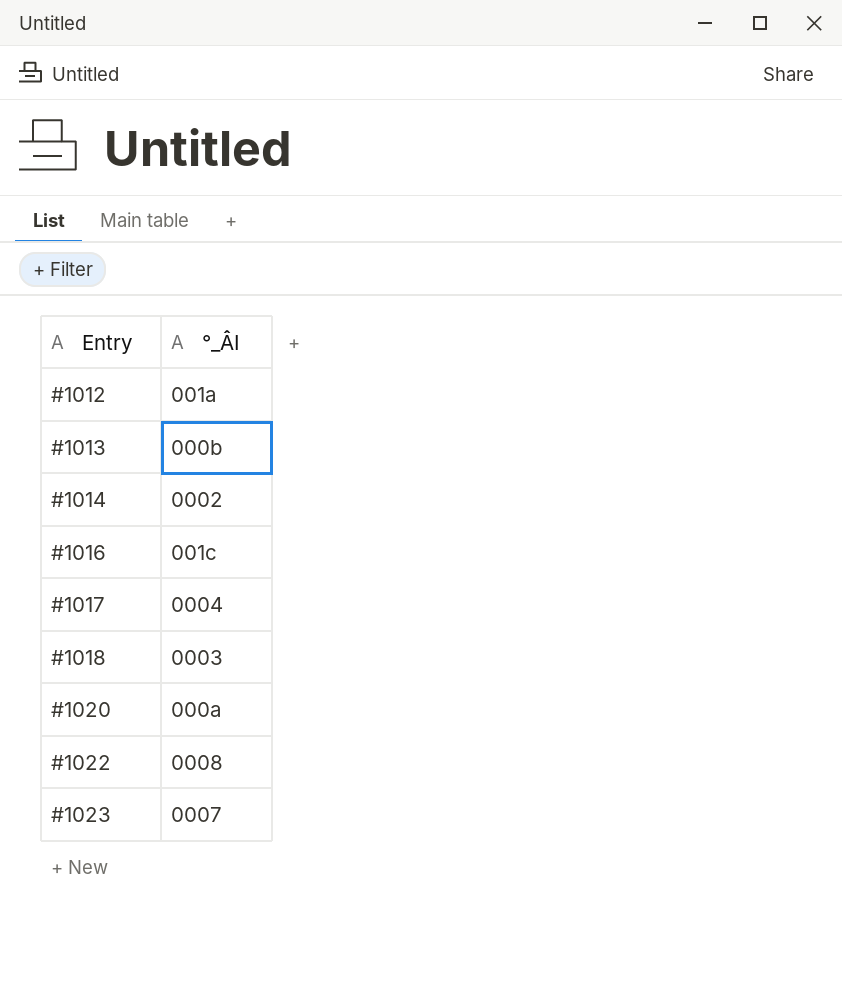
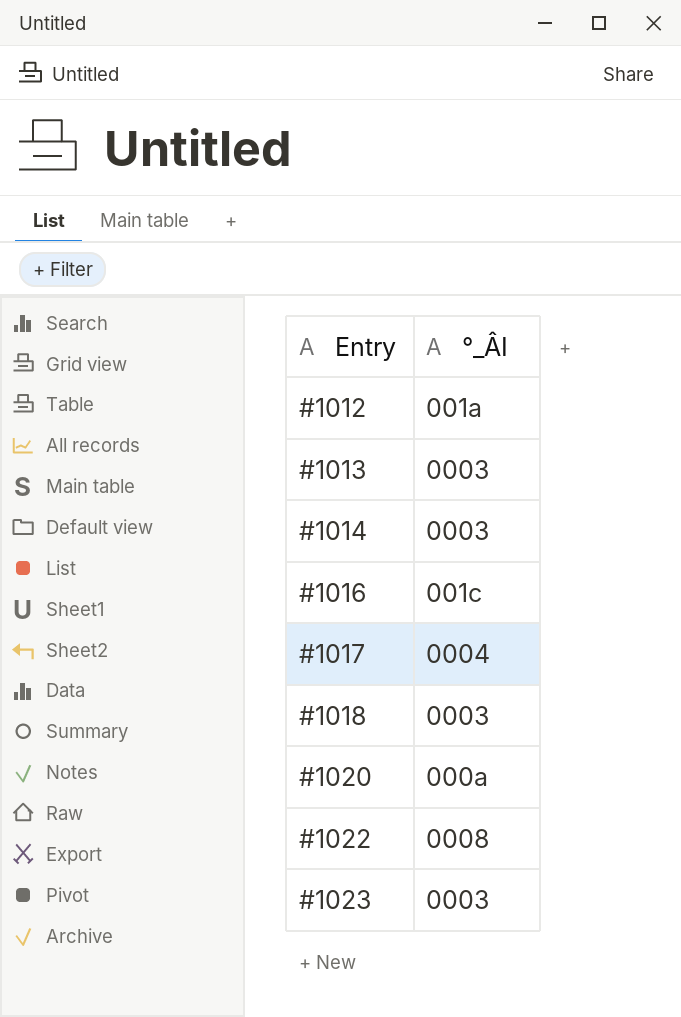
#1013 | °_ÂI: 000b -> 0003
#1014 | °_ÂI: 0002 -> 0003
#1023 | °_ÂI: 0007 -> 0003

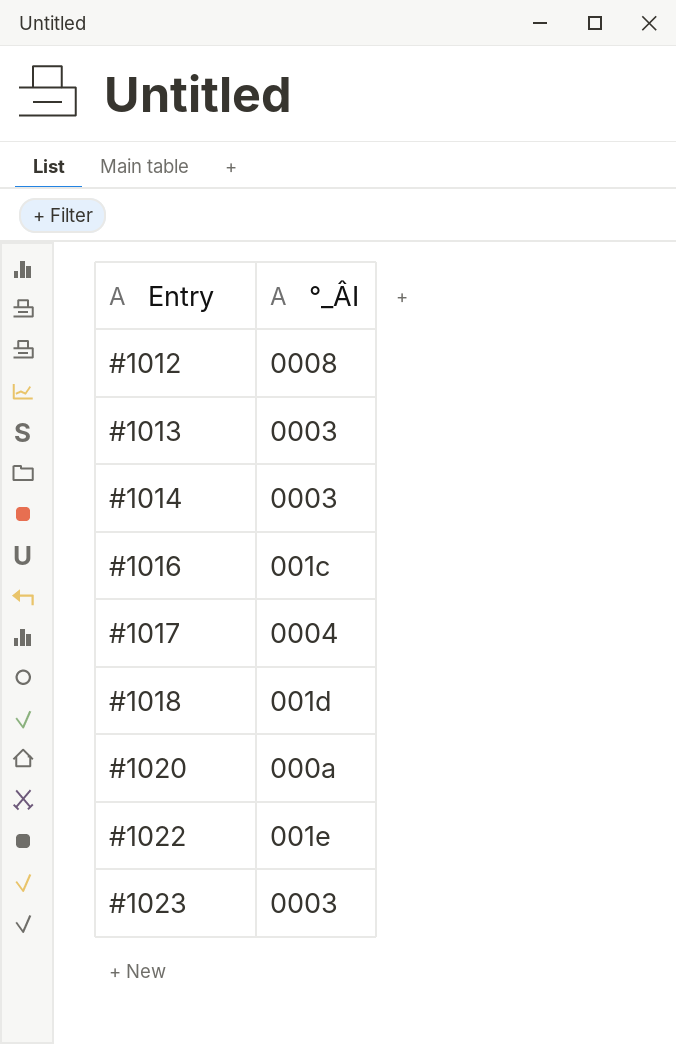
#1012 | °_ÂI: 001a -> 0008
#1018 | °_ÂI: 0003 -> 001d
#1022 | °_ÂI: 0008 -> 001e

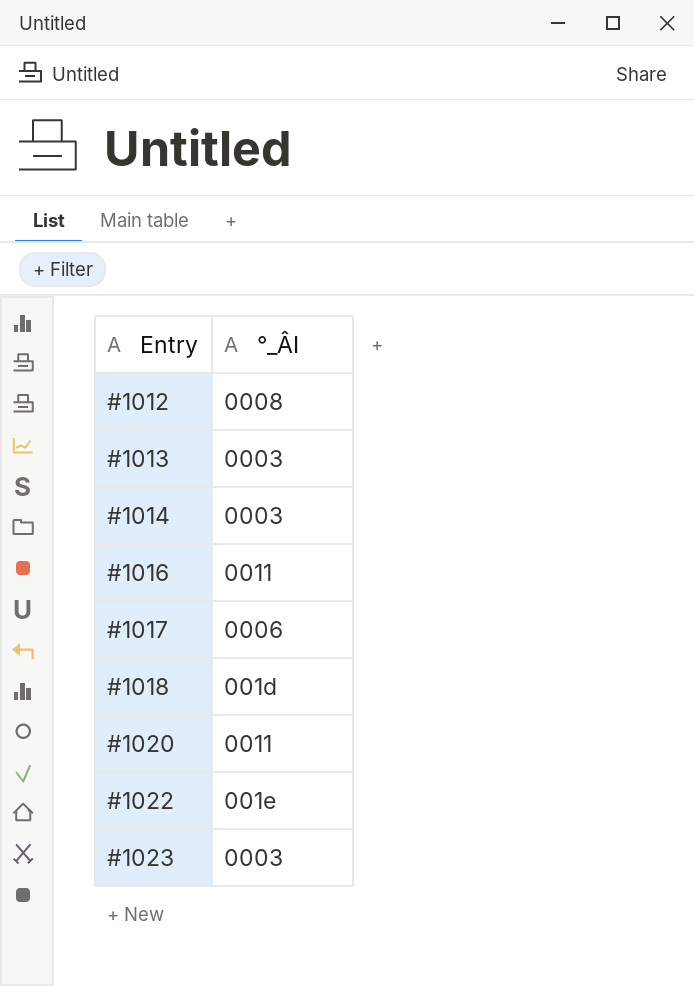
#1016 | °_ÂI: 001c -> 0011
#1017 | °_ÂI: 0004 -> 0006
#1020 | °_ÂI: 000a -> 0011

